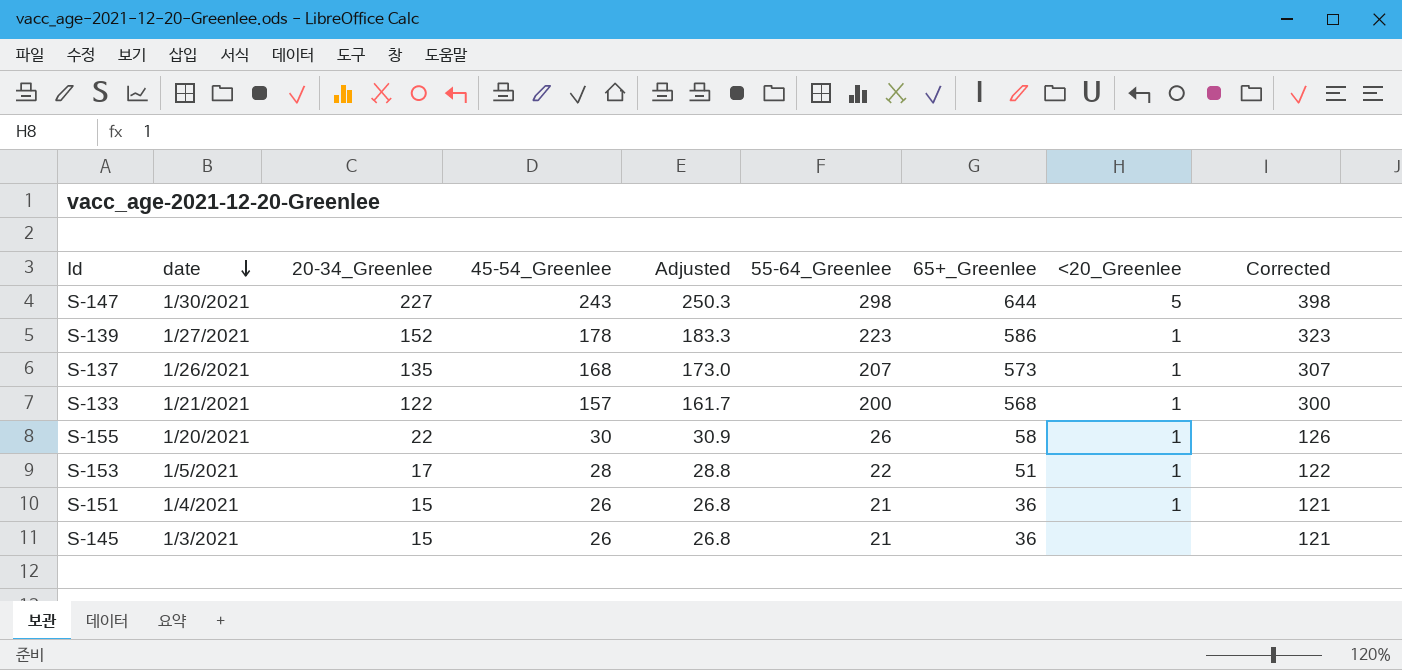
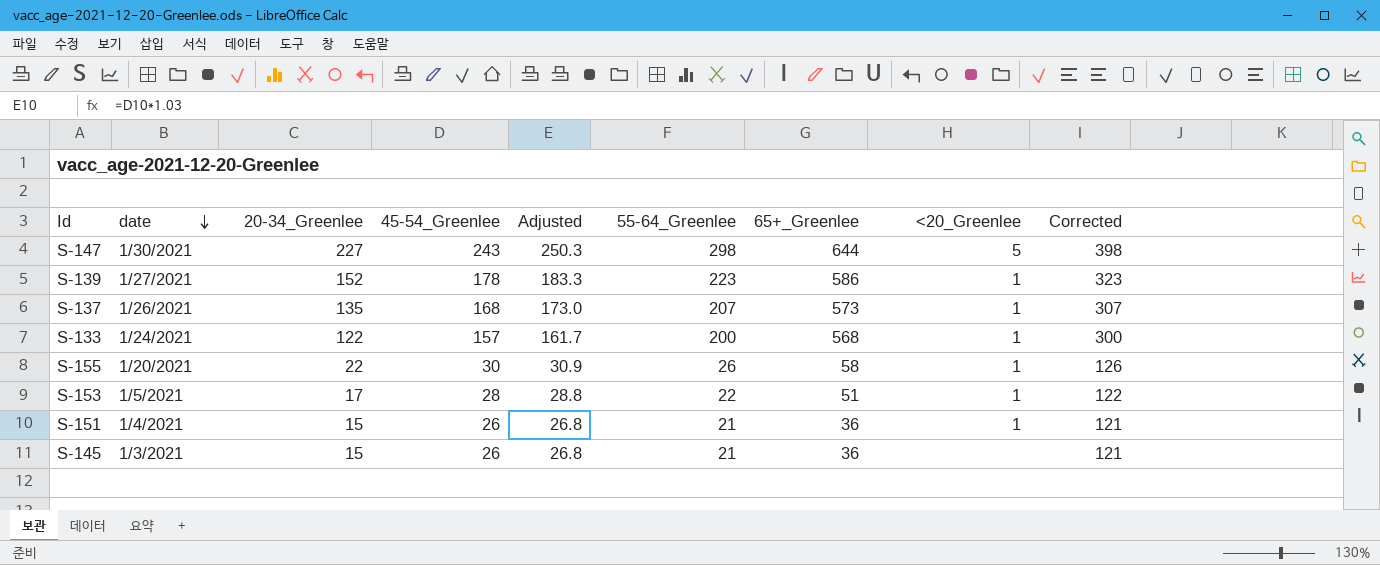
S-133 | date: 1/21/2021 -> 1/24/2021

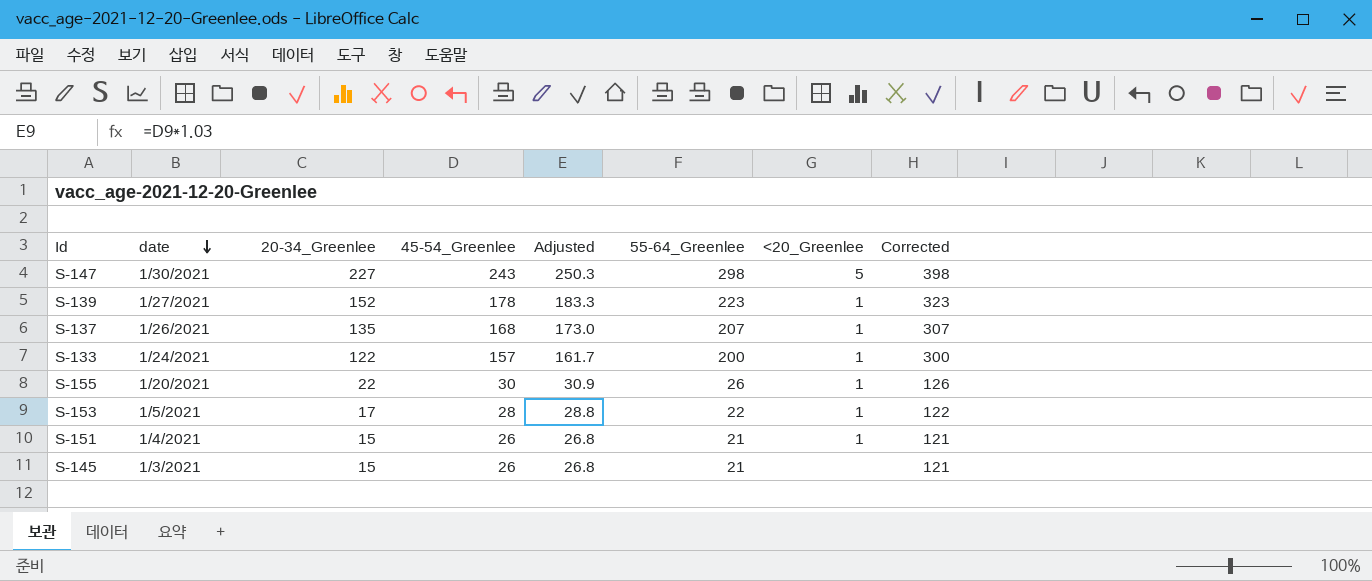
column 65+_Greenlee | position: 7 -> none

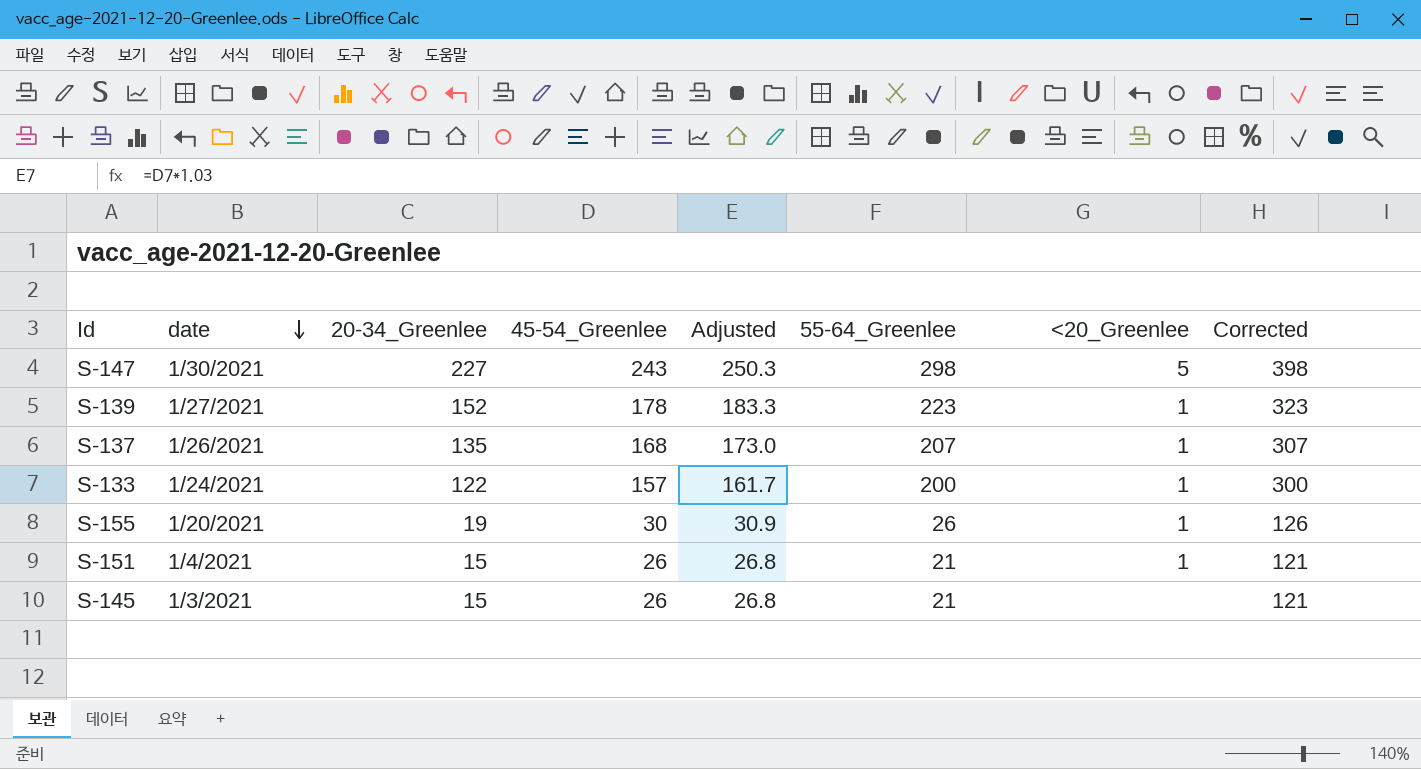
row S-153: 1/5/2021 | 17 | 28 | 28.8 | 22 | 1 | 122 -> none
S-155 | 20-34_Greenlee: 22 -> 19

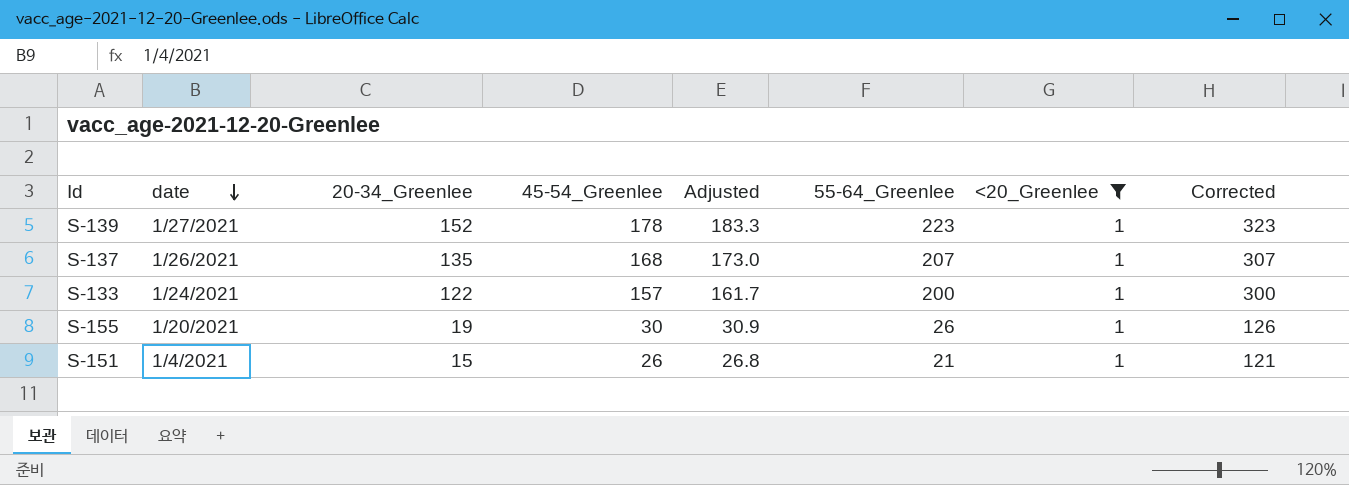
filter: none -> <20_Greenlee = 1

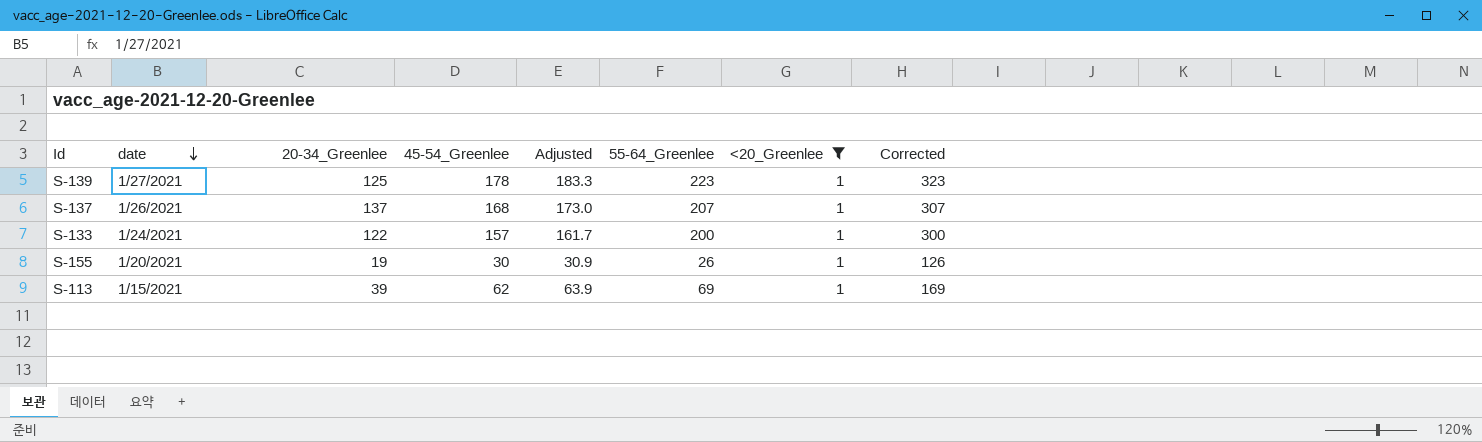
row S-151: 1/4/2021 | 15 | 26 | 26.8 | 21 | 1 | 121 -> none
S-139 | 20-34_Greenlee: 152 -> 125
S-137 | 20-34_Greenlee: 135 -> 137
row S-113: none -> 1/15/2021 | 39 | 62 | 63.9 | 69 | 1 | 169

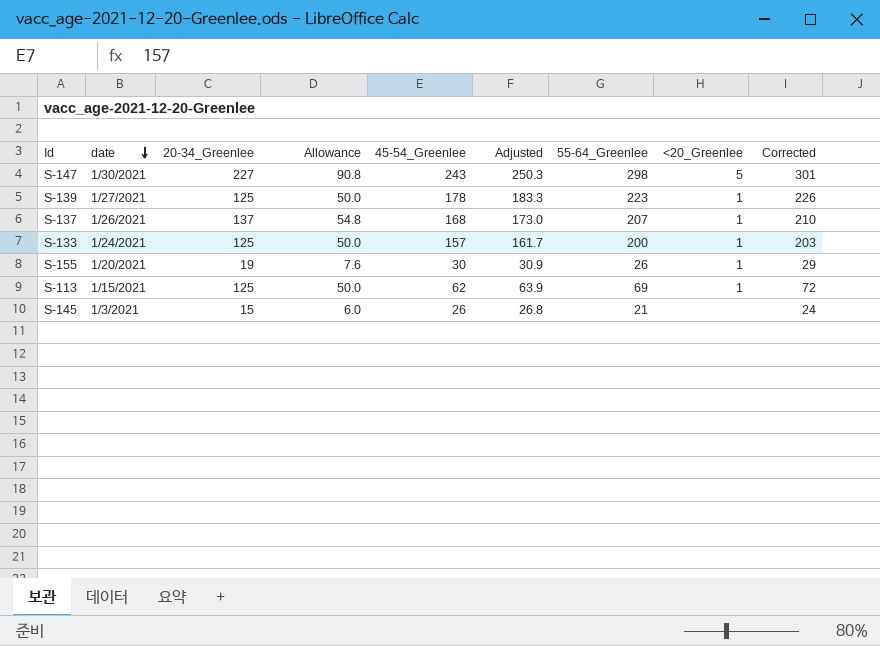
filter: <20_Greenlee = 1 -> none
column Allowance | formula: none -> [20-34_Greenlee] * 0.4
column Corrected | formula: [55-64_Greenlee] + 100 -> [55-64_Greenlee] + 3
S-133 | 20-34_Greenlee: 122 -> 125
S-113 | 20-34_Greenlee: 39 -> 125

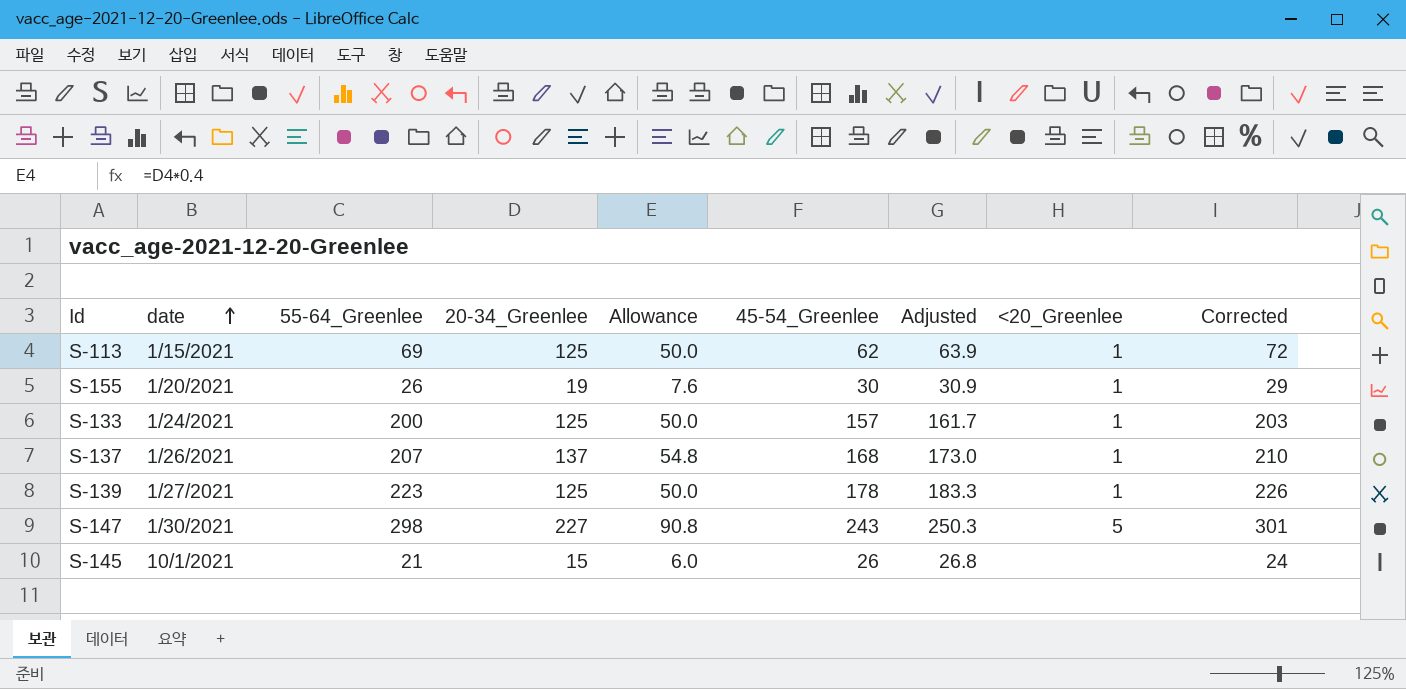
row order: date descending -> date ascending
column 55-64_Greenlee | position: 7 -> 3
S-145 | date: 1/3/2021 -> 10/1/2021

